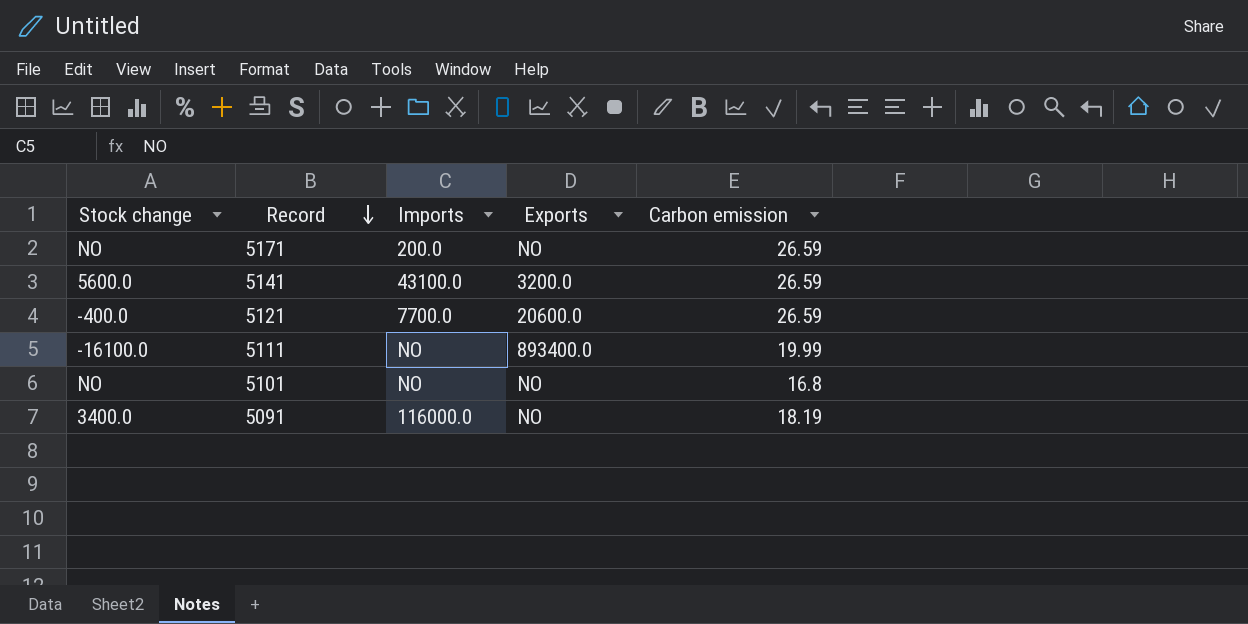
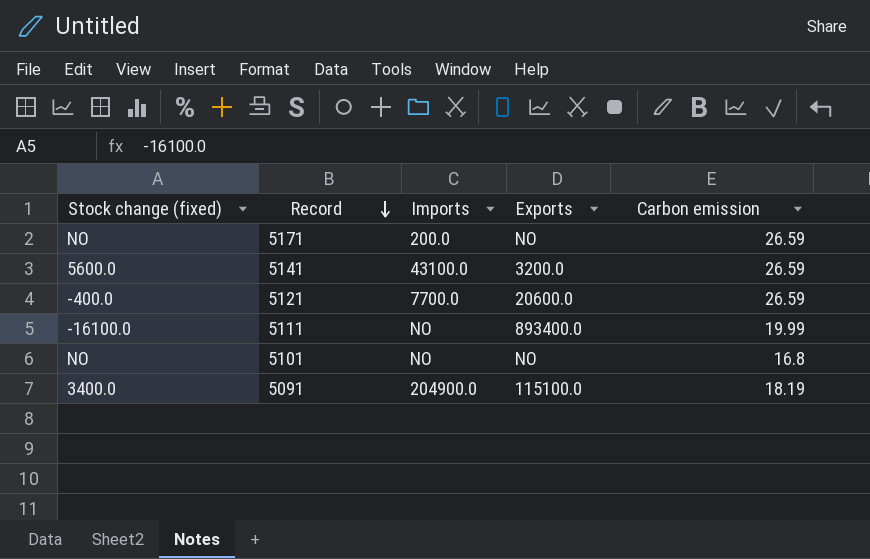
column name: Stock change -> Stock change (fixed)
5091 | Imports: 116000.0 -> 204900.0
5091 | Exports: NO -> 115100.0

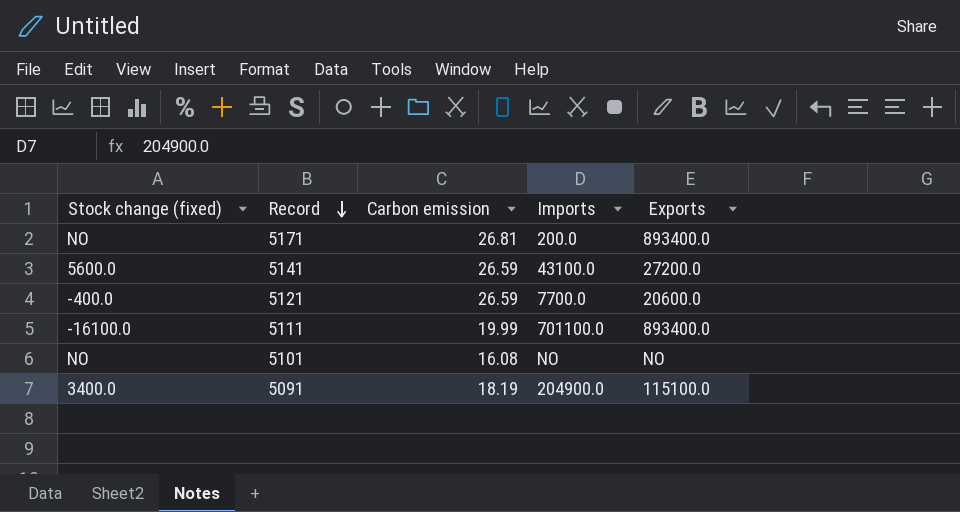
column Carbon emission | position: 5 -> 3
5171 | Carbon emission: 26.59 -> 26.81
5171 | Exports: NO -> 893400.0
5141 | Exports: 3200.0 -> 27200.0
5111 | Imports: NO -> 701100.0
5101 | Carbon emission: 16.8 -> 16.08

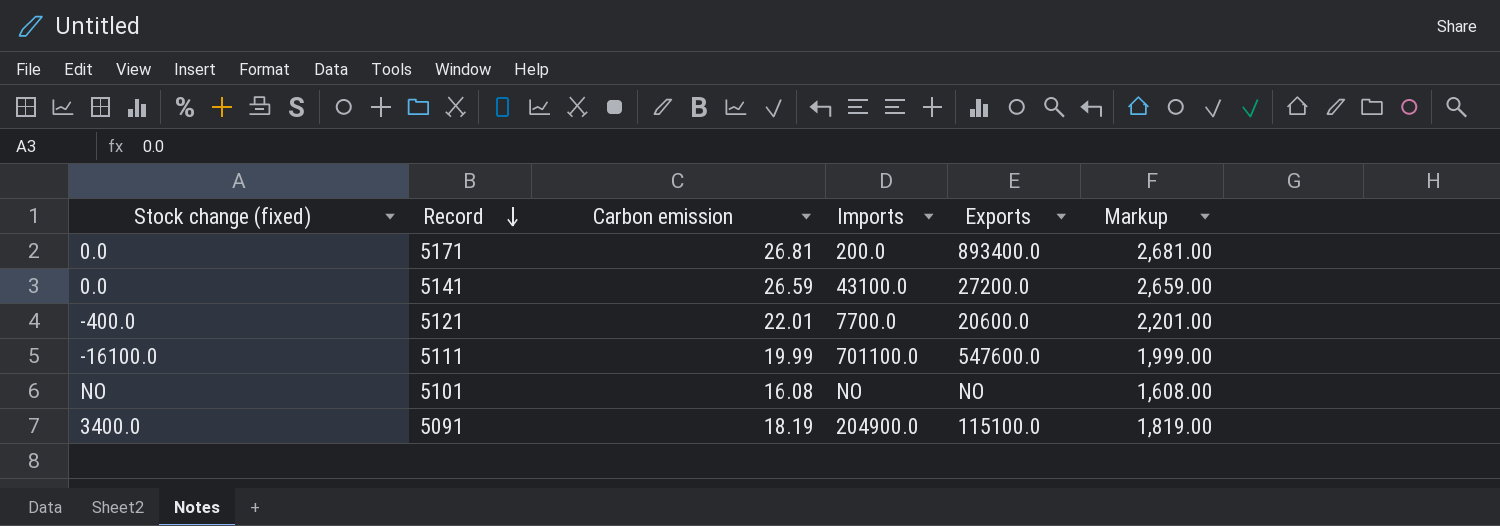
column Markup | formula: none -> [Carbon emission] * 100
5171 | Stock change (fixed): NO -> 0.0
5141 | Stock change (fixed): 5600.0 -> 0.0
5121 | Carbon emission: 26.59 -> 22.01
5111 | Exports: 893400.0 -> 547600.0

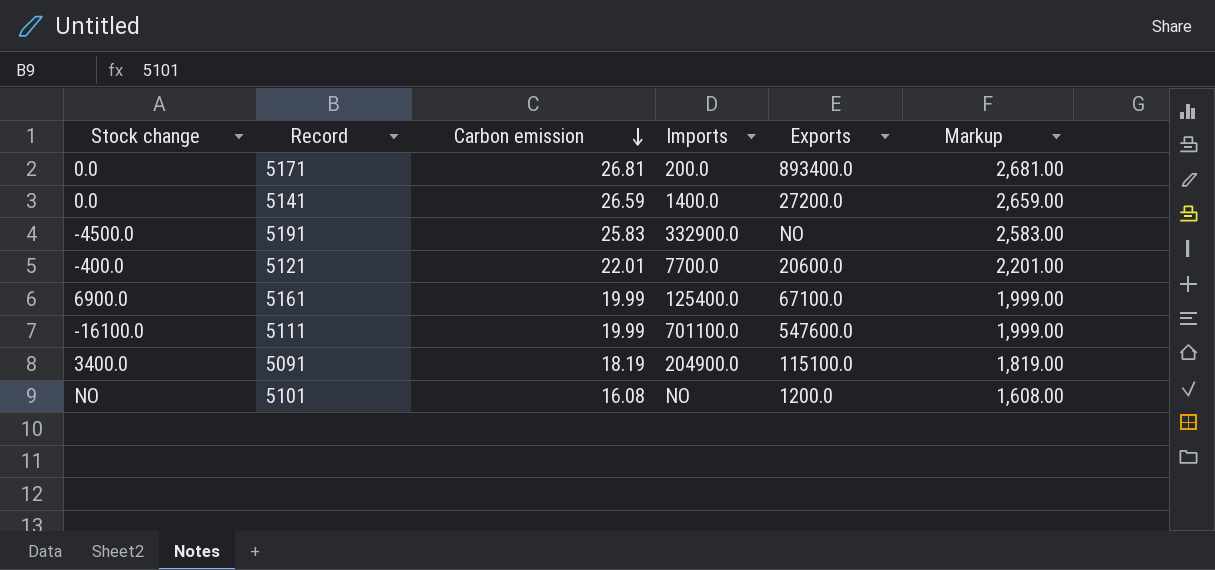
row order: Record descending -> Carbon emission descending
column name: Stock change (fixed) -> Stock change
5141 | Imports: 43100.0 -> 1400.0
row 5191: none -> -4500.0 | 25.83 | 332900.0 | NO | 2,583.00
row 5161: none -> 6900.0 | 19.99 | 125400.0 | 67100.0 | 1,999.00
5101 | Exports: NO -> 1200.0

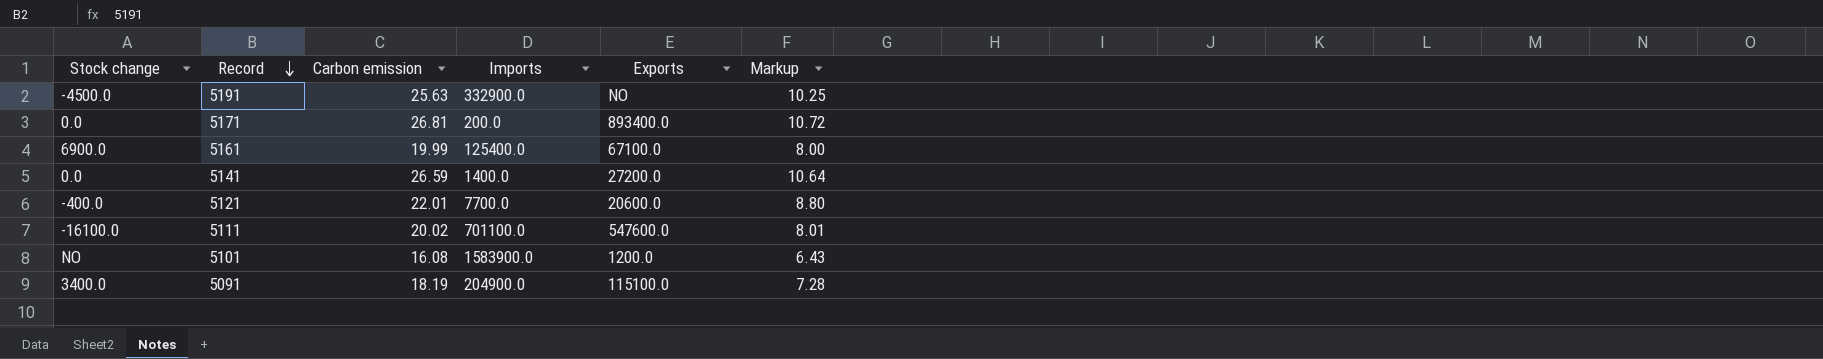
row order: Carbon emission descending -> Record descending
column Markup | formula: [Carbon emission] * 100 -> [Carbon emission] * 0.4
5191 | Carbon emission: 25.83 -> 25.63
5111 | Carbon emission: 19.99 -> 20.02
5101 | Imports: NO -> 1583900.0

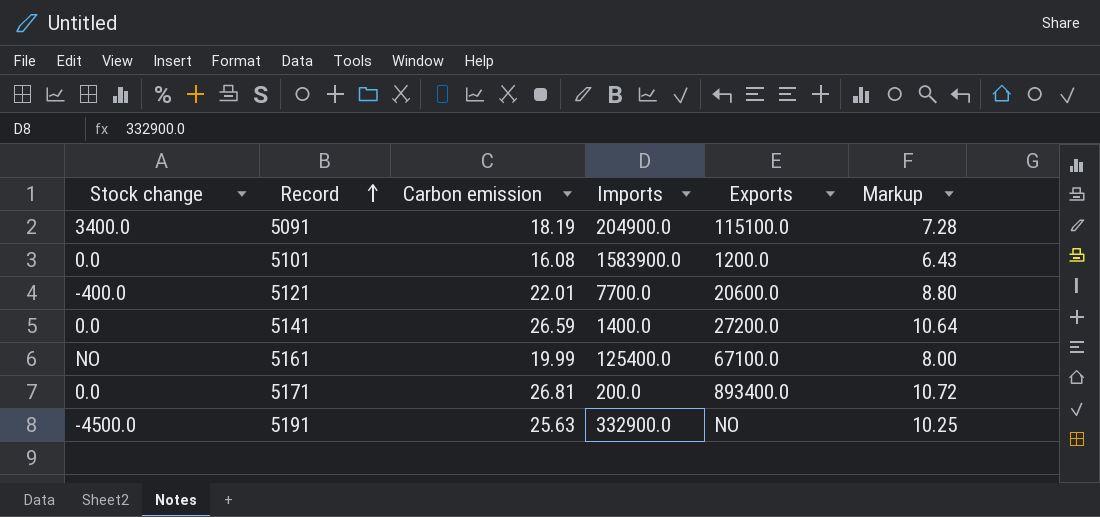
row order: Record descending -> Record ascending
row 5111: -16100.0 | 20.02 | 701100.0 | 547600.0 | 8.01 -> none
5101 | Stock change: NO -> 0.0
5161 | Stock change: 6900.0 -> NO

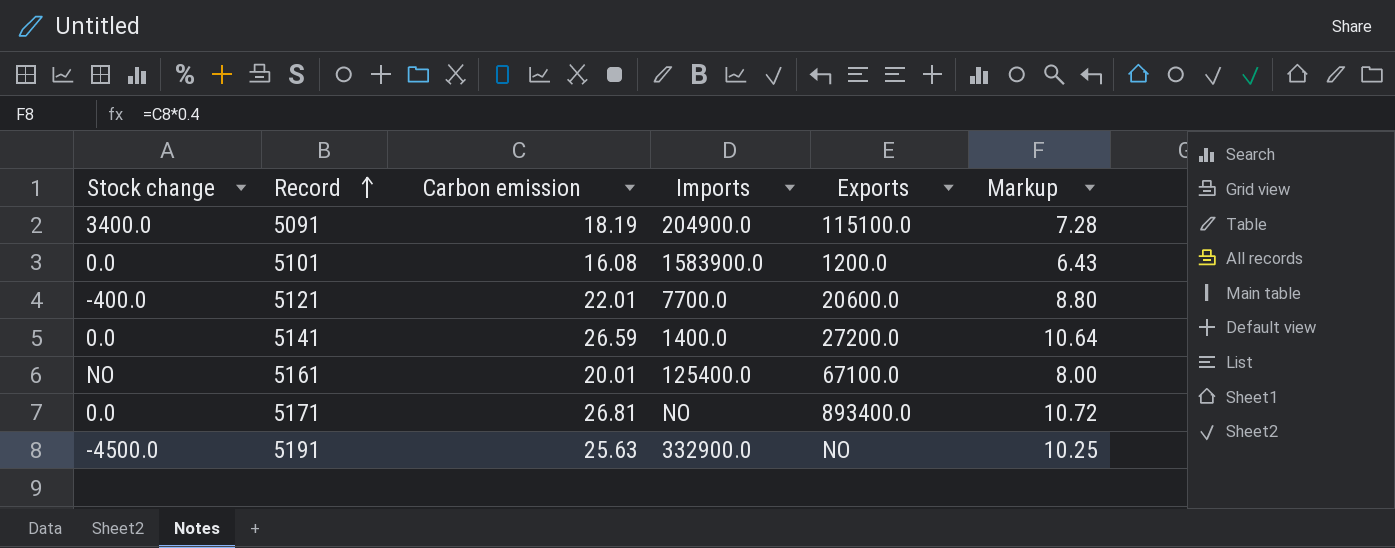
5161 | Carbon emission: 19.99 -> 20.01
5171 | Imports: 200.0 -> NO

